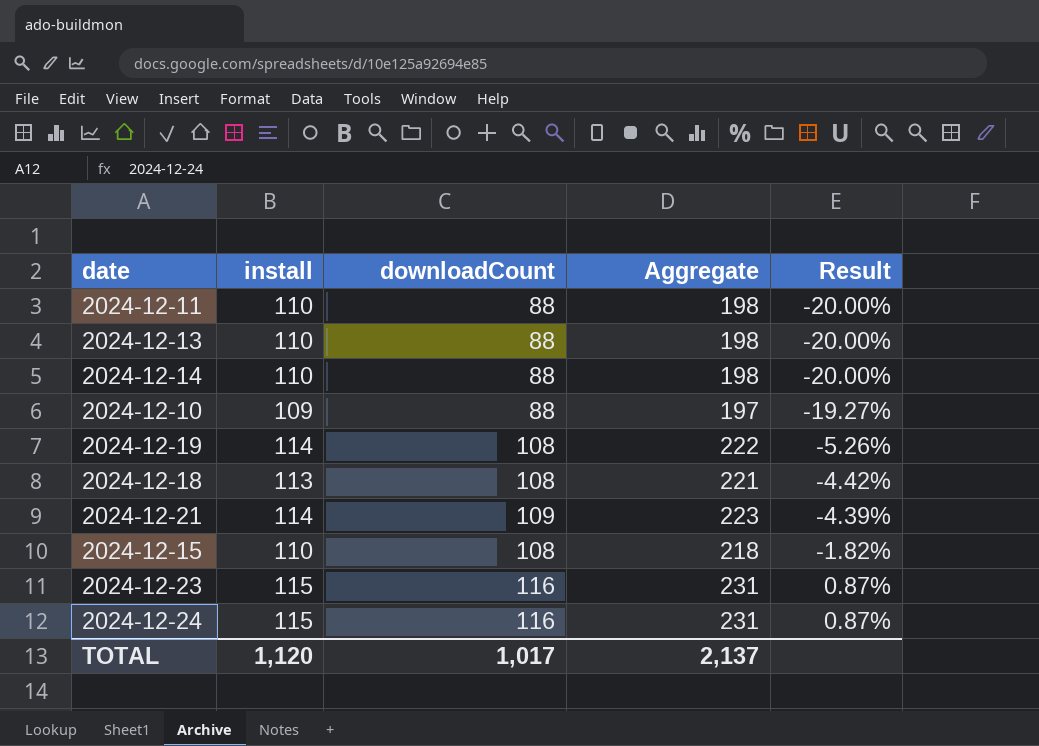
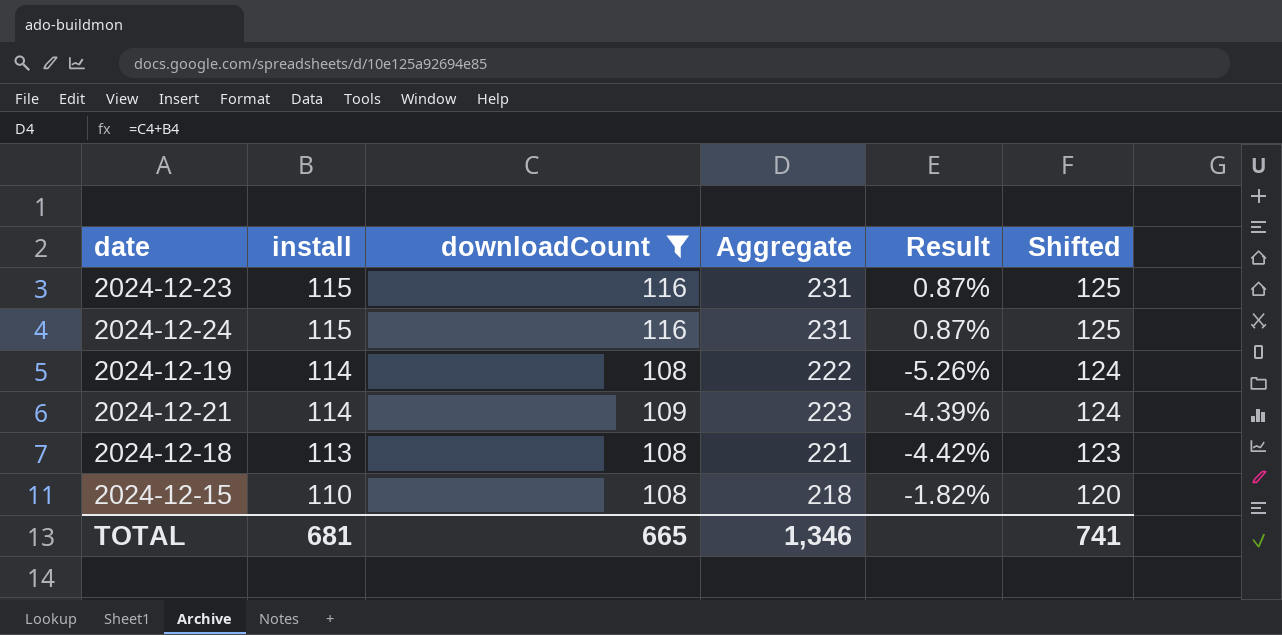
filter: none -> downloadCount != 88
row order: Result ascending -> install descending
column Shifted | formula: none -> [install] + 10
TOTAL | install: 1,120 -> 681
TOTAL | downloadCount: 1,017 -> 665
TOTAL | Aggregate: 2,137 -> 1,346

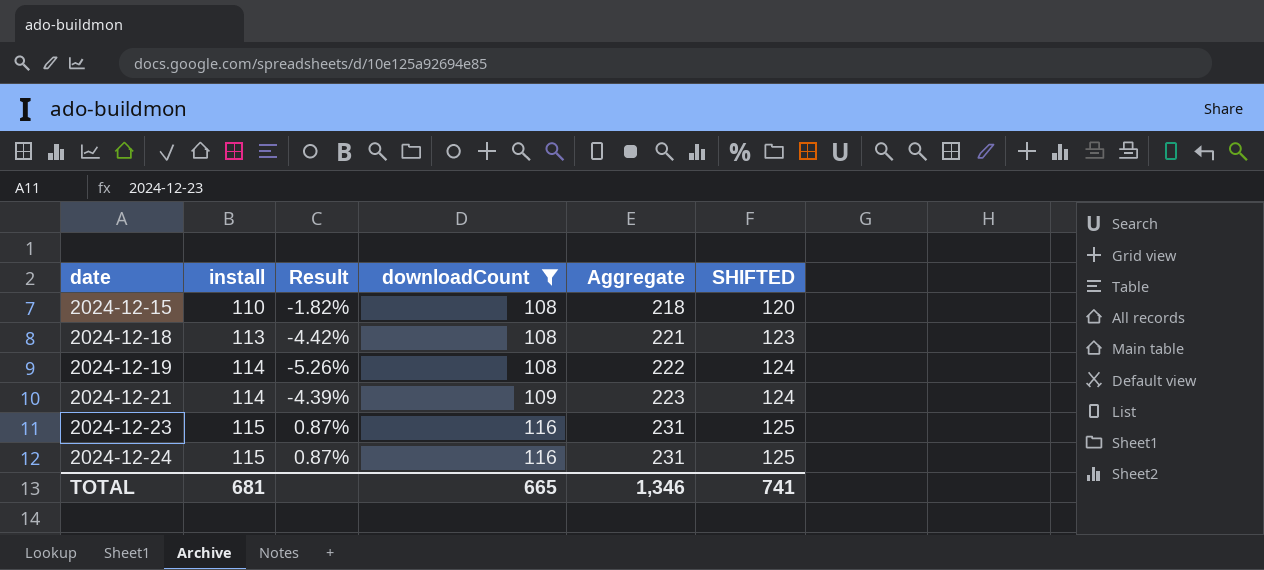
row order: install descending -> date ascending
column Result | position: 5 -> 3
column name: Shifted -> SHIFTED

